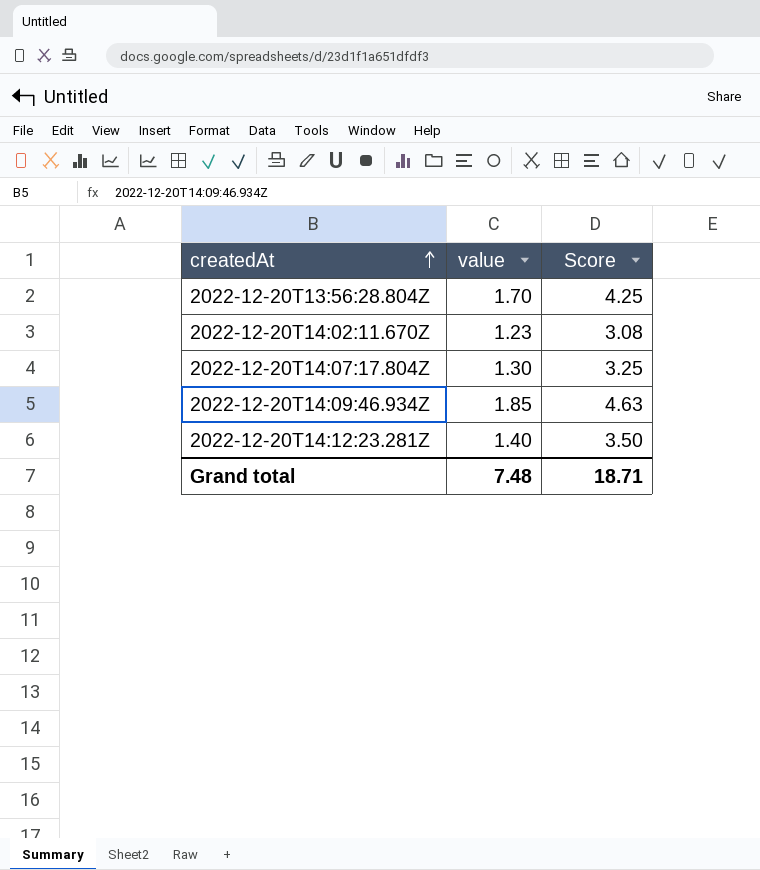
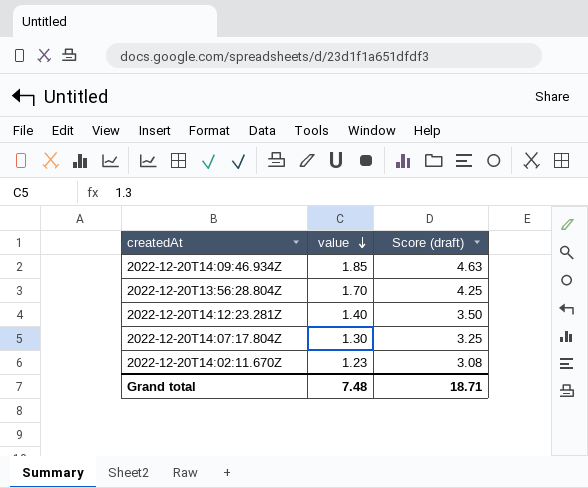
row order: createdAt ascending -> value descending
column name: Score -> Score (draft)

